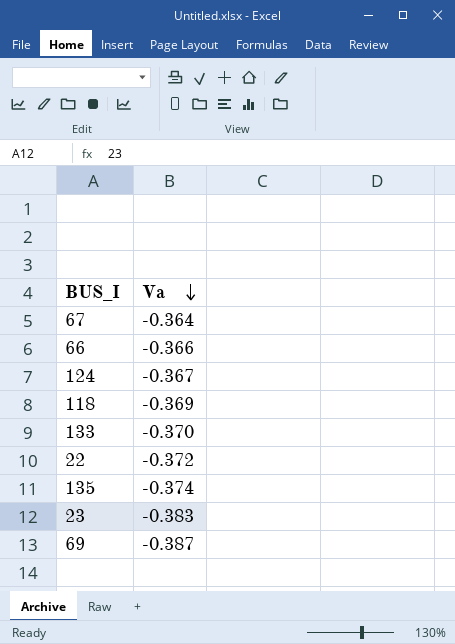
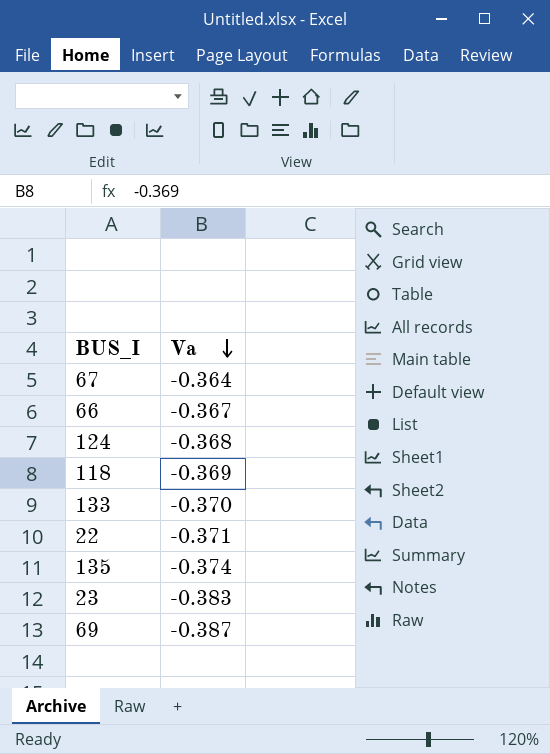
66 | Va: -0.366 -> -0.367
124 | Va: -0.367 -> -0.368
22 | Va: -0.372 -> -0.371

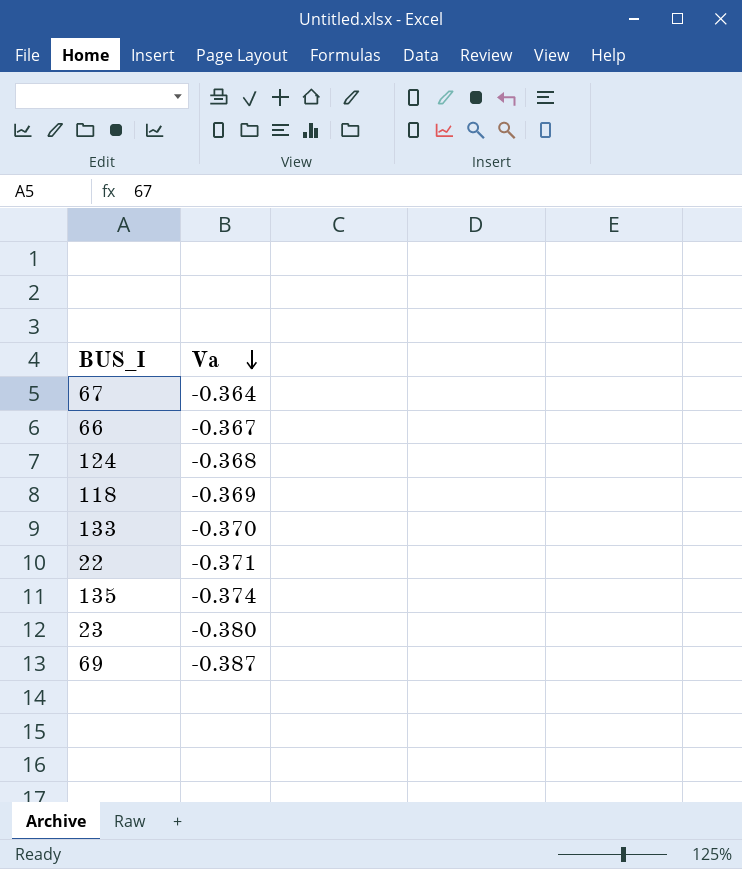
23 | Va: -0.383 -> -0.380

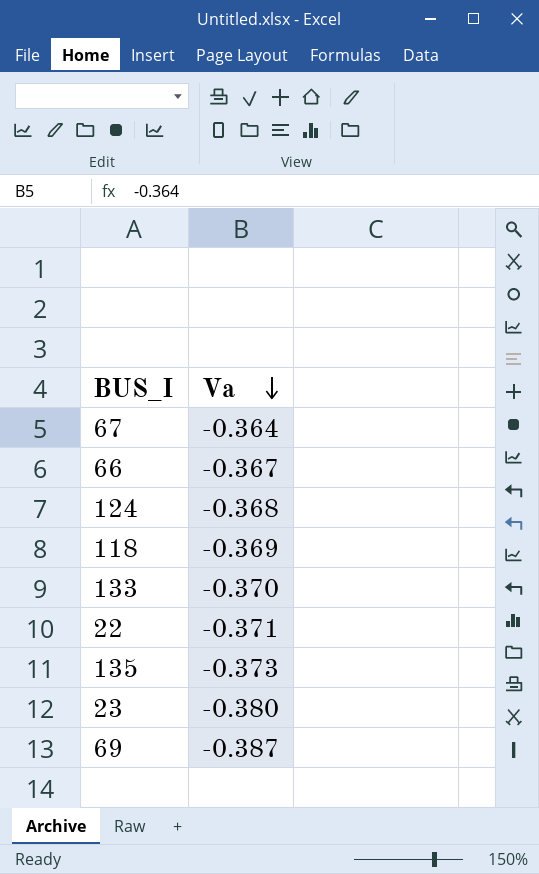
135 | Va: -0.374 -> -0.373

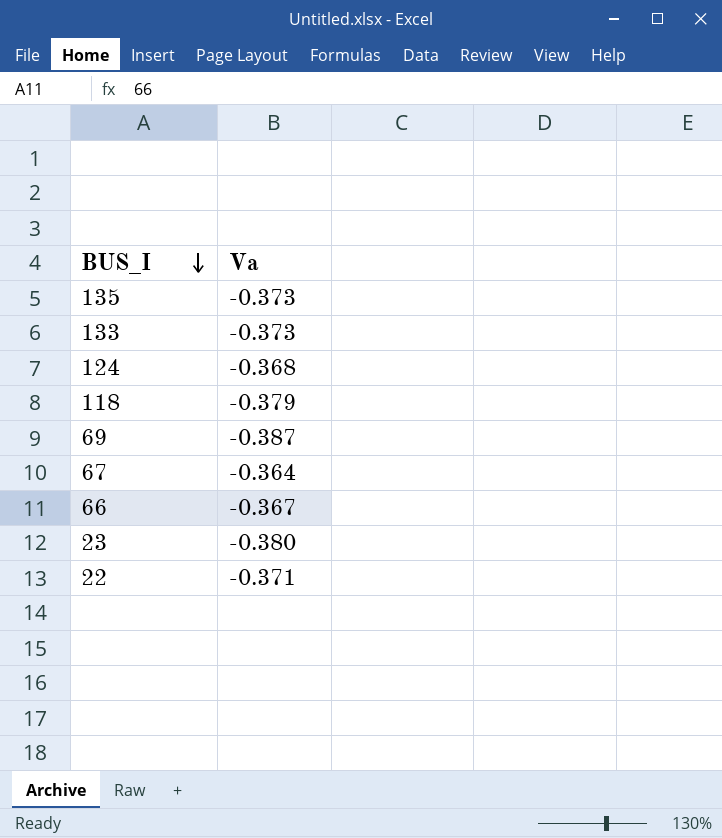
row order: Va descending -> BUS_I descending
133 | Va: -0.370 -> -0.373
118 | Va: -0.369 -> -0.379

